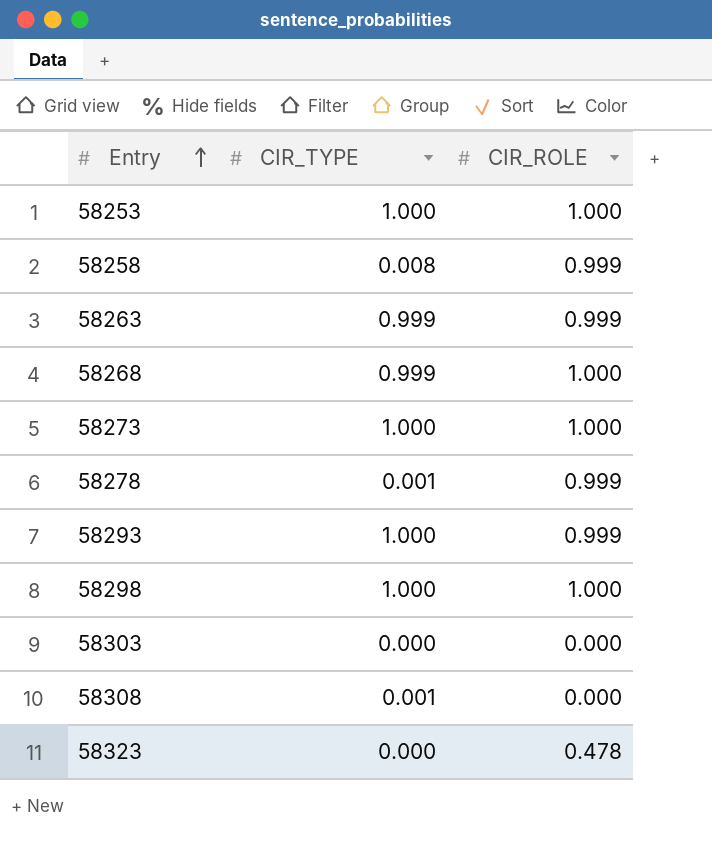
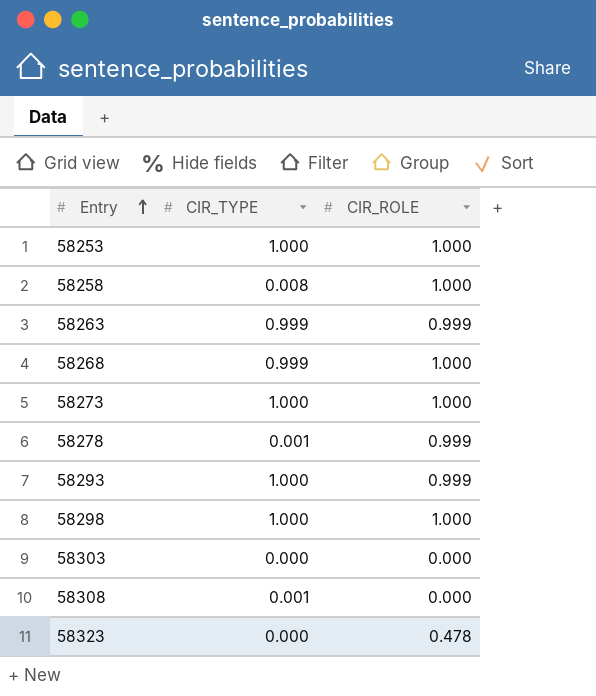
58258 | CIR_ROLE: 0.999 -> 1.000

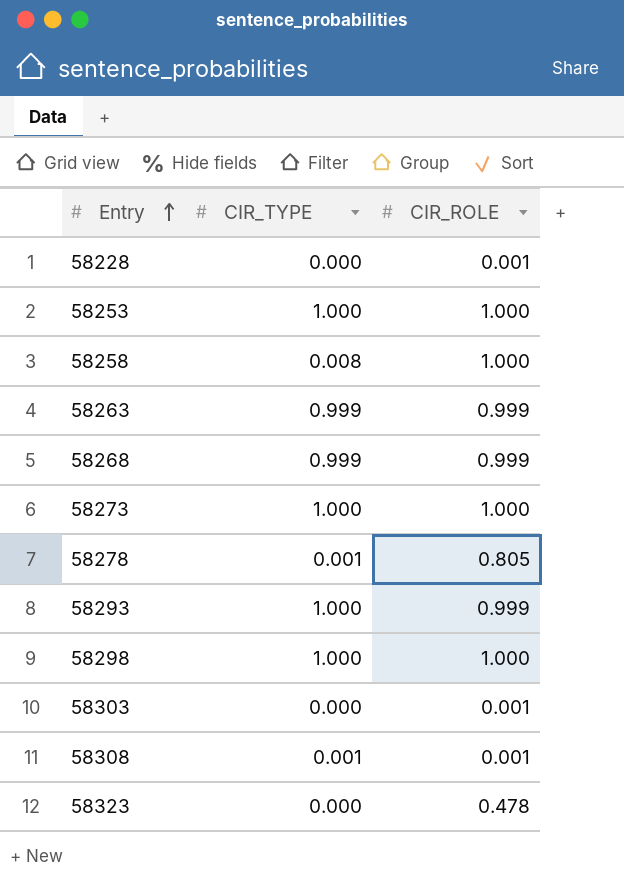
row 58228: none -> 0.000 | 0.001
58268 | CIR_ROLE: 1.000 -> 0.999
58278 | CIR_ROLE: 0.999 -> 0.805
58303 | CIR_ROLE: 0.000 -> 0.001
58308 | CIR_ROLE: 0.000 -> 0.001

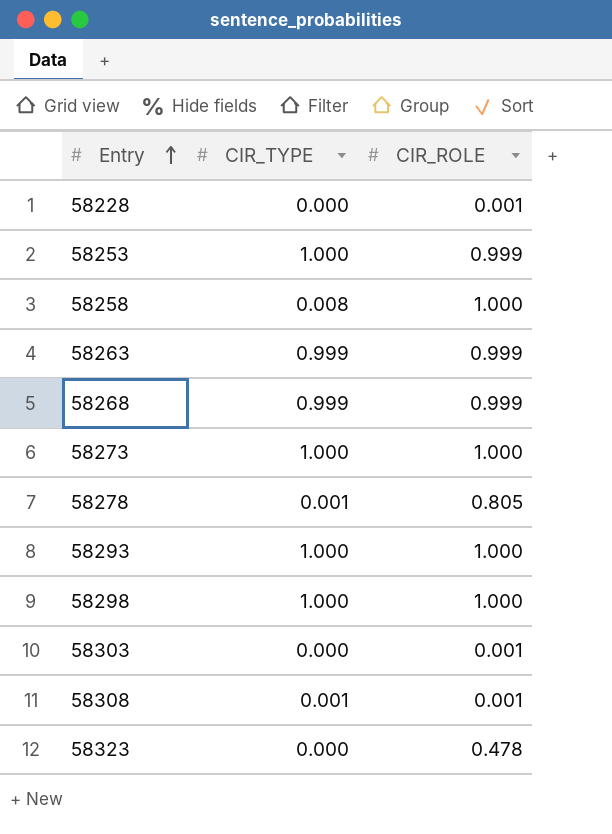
58253 | CIR_ROLE: 1.000 -> 0.999
58293 | CIR_ROLE: 0.999 -> 1.000

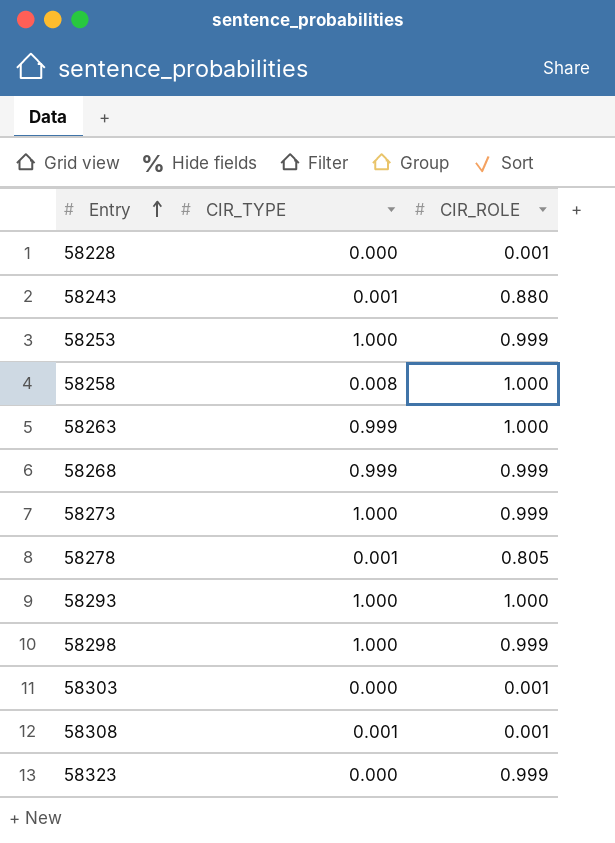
row 58243: none -> 0.001 | 0.880
58263 | CIR_ROLE: 0.999 -> 1.000
58273 | CIR_ROLE: 1.000 -> 0.999
58298 | CIR_ROLE: 1.000 -> 0.999
58323 | CIR_ROLE: 0.478 -> 0.999

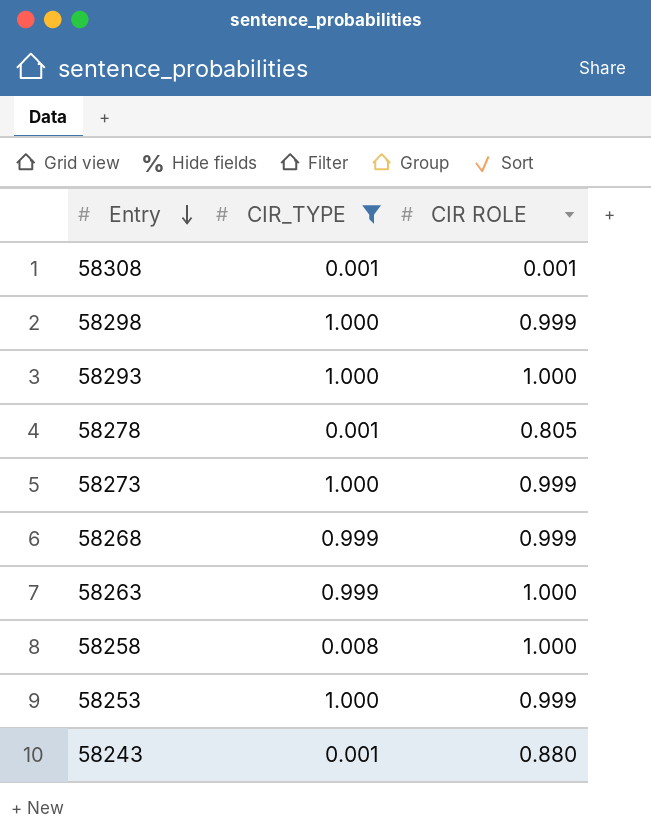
filter: none -> CIR_TYPE != 0.000
row order: Entry ascending -> Entry descending
column name: CIR_ROLE -> CIR ROLE

